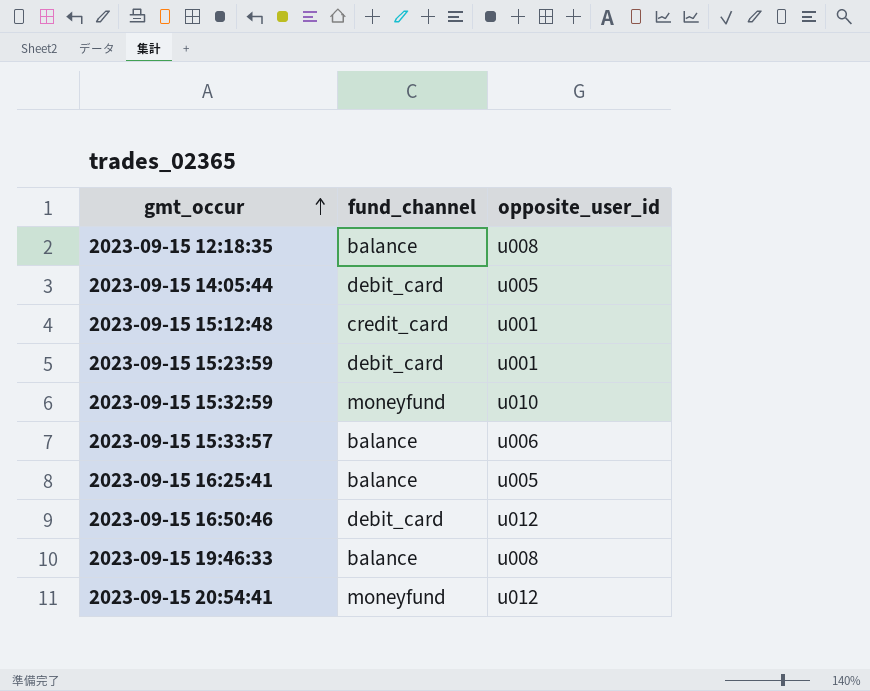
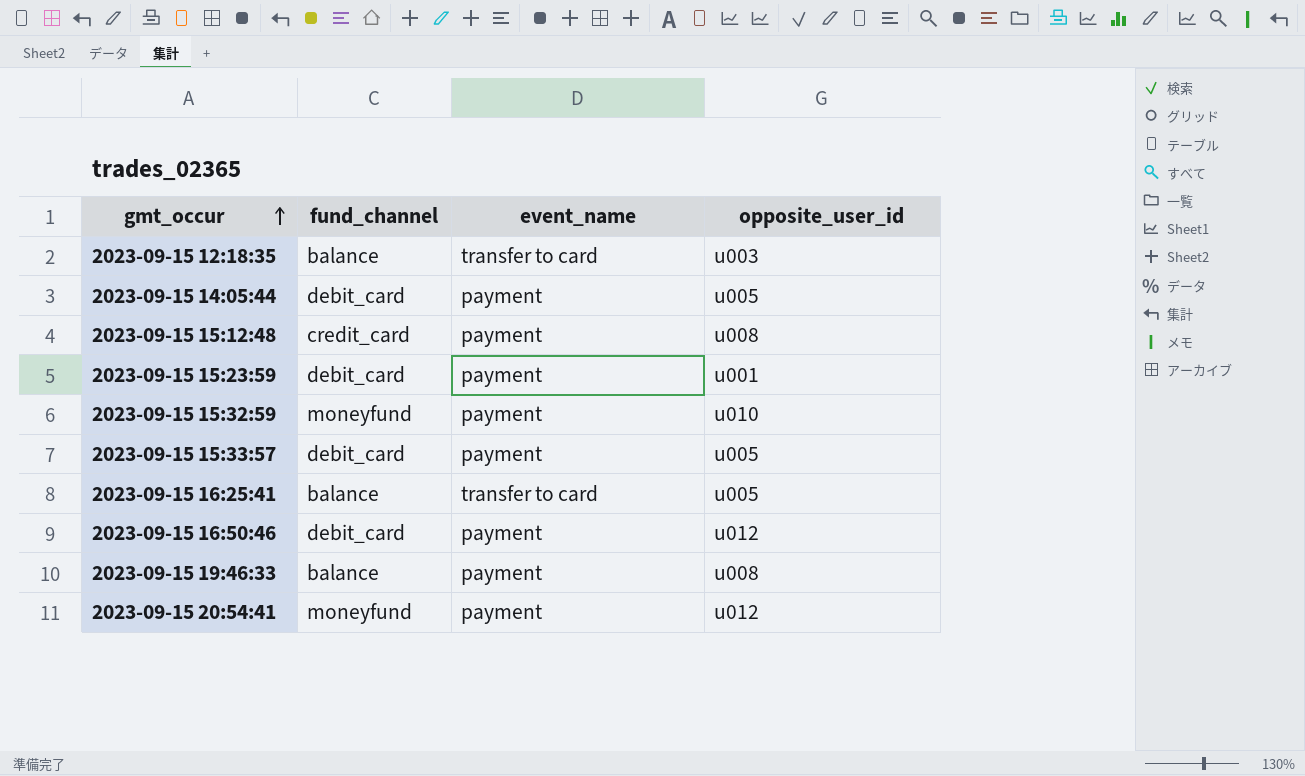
column event_name | position: none -> 3
2023-09-15 12:18:35 | opposite_user_id: u008 -> u003
2023-09-15 15:12:48 | opposite_user_id: u001 -> u008
2023-09-15 15:33:57 | fund_channel: balance -> debit_card
2023-09-15 15:33:57 | opposite_user_id: u006 -> u005

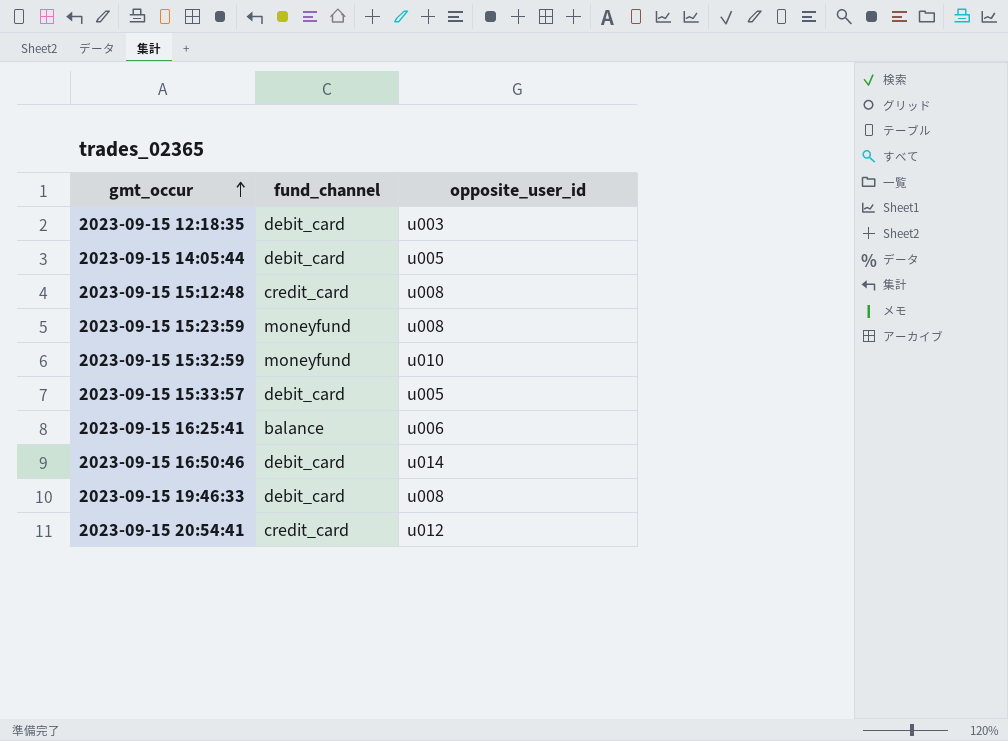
column event_name | position: 3 -> none
2023-09-15 12:18:35 | fund_channel: balance -> debit_card
2023-09-15 15:23:59 | fund_channel: debit_card -> moneyfund
2023-09-15 15:23:59 | opposite_user_id: u001 -> u008
2023-09-15 16:25:41 | opposite_user_id: u005 -> u006
2023-09-15 16:50:46 | opposite_user_id: u012 -> u014
2023-09-15 19:46:33 | fund_channel: balance -> debit_card
2023-09-15 20:54:41 | fund_channel: moneyfund -> credit_card

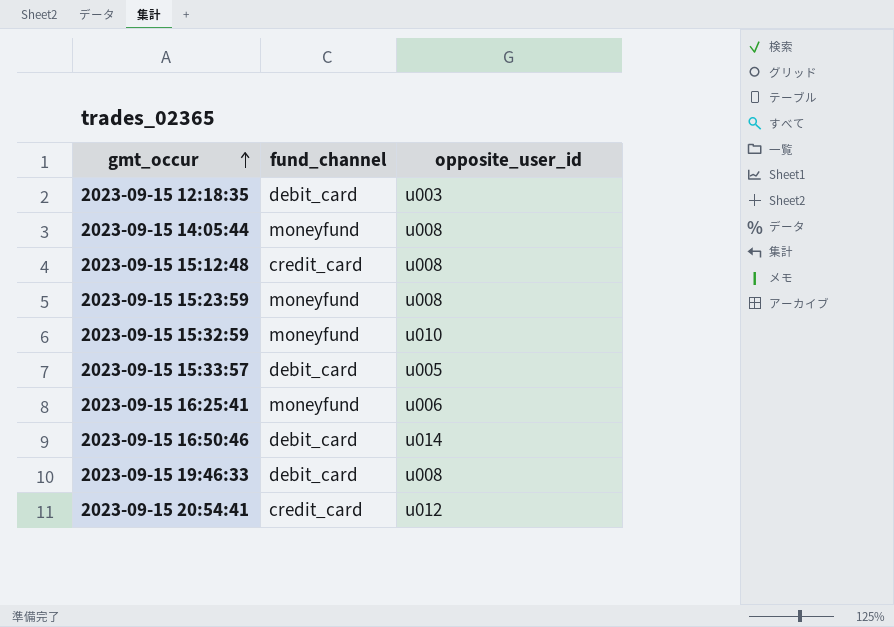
2023-09-15 14:05:44 | fund_channel: debit_card -> moneyfund
2023-09-15 14:05:44 | opposite_user_id: u005 -> u008
2023-09-15 16:25:41 | fund_channel: balance -> moneyfund

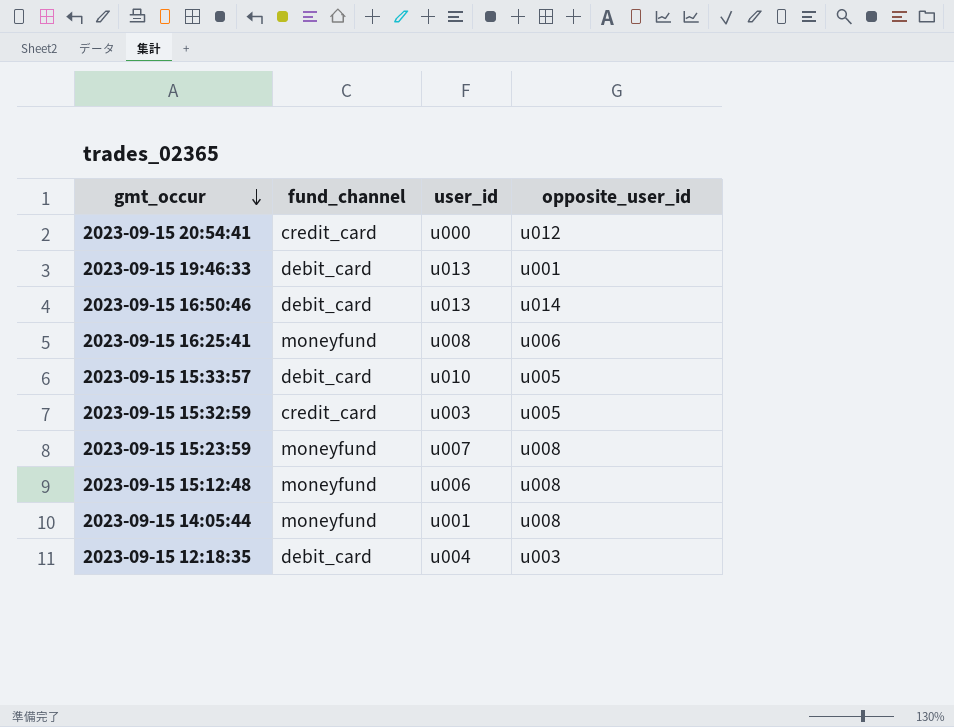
row order: gmt_occur ascending -> gmt_occur descending
column user_id | position: none -> 3
2023-09-15 19:46:33 | opposite_user_id: u008 -> u001
2023-09-15 15:32:59 | fund_channel: moneyfund -> credit_card
2023-09-15 15:32:59 | opposite_user_id: u010 -> u005
2023-09-15 15:12:48 | fund_channel: credit_card -> moneyfund

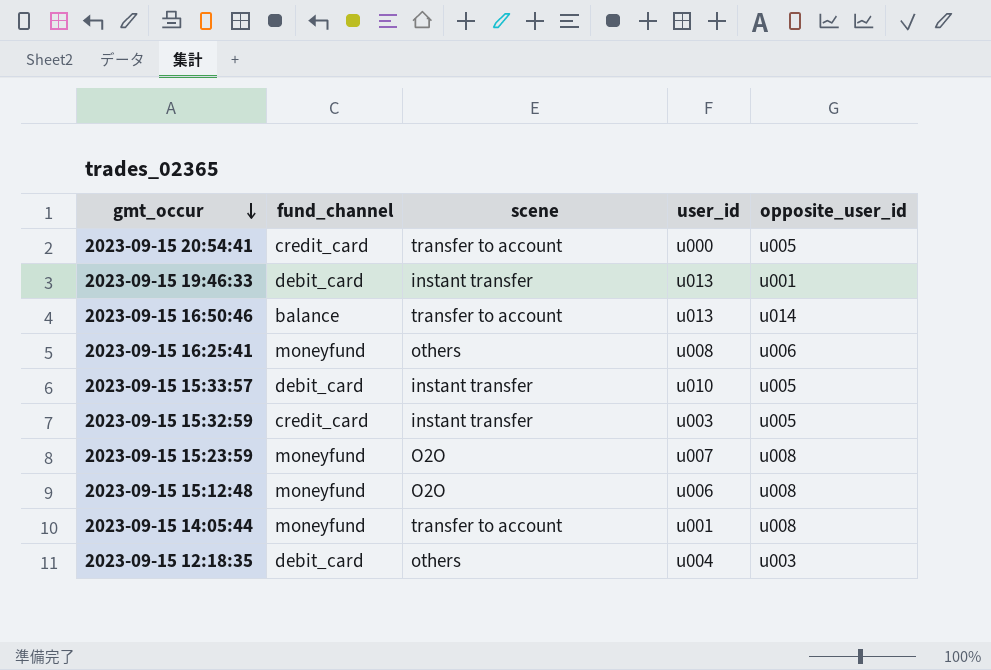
column scene | position: none -> 3
2023-09-15 20:54:41 | opposite_user_id: u012 -> u005
2023-09-15 16:50:46 | fund_channel: debit_card -> balance

